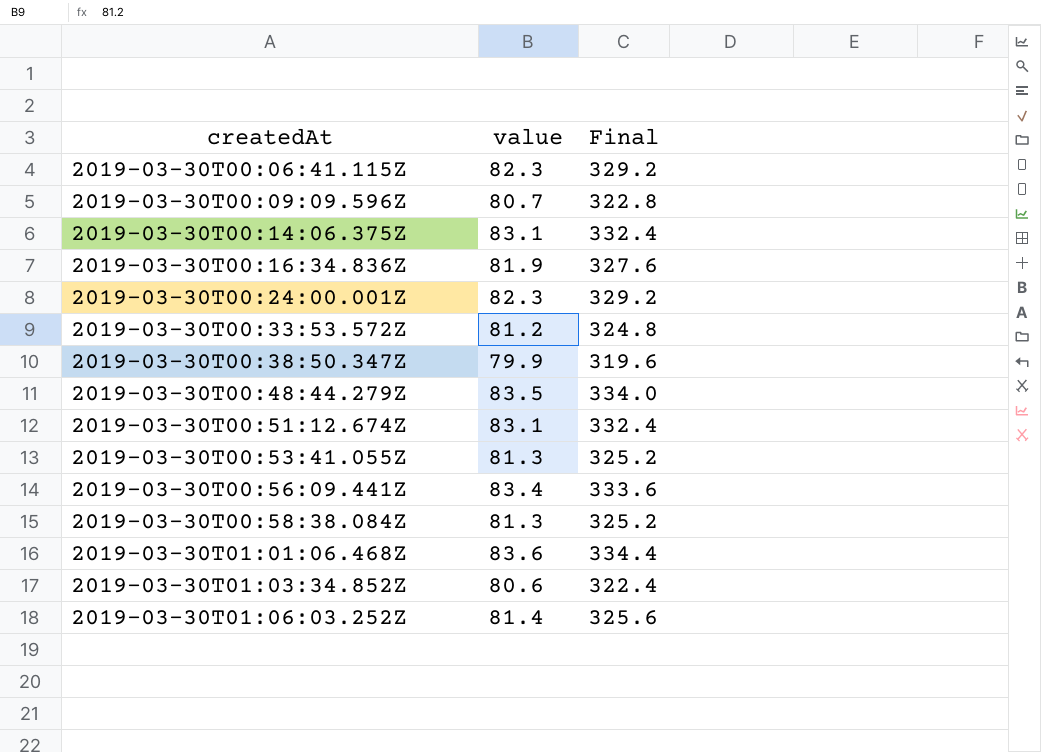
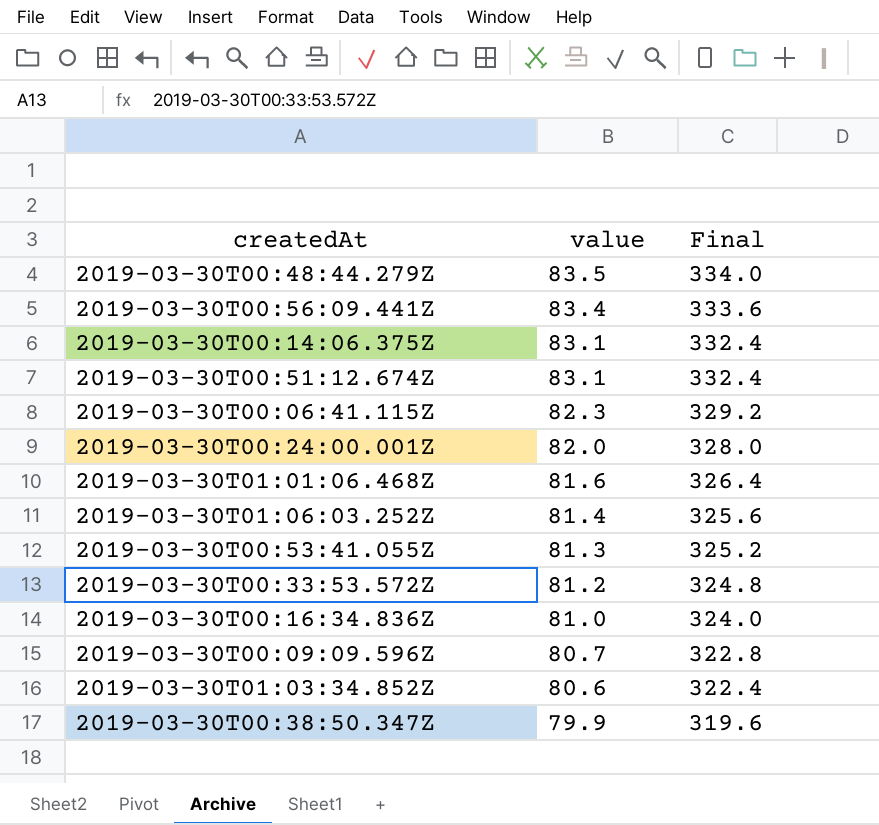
row order: createdAt ascending -> value descending
row 2019-03-30T00:58:38.084Z: 81.3 | 325.2 -> none
2019-03-30T00:24:00.001Z | value: 82.3 -> 82.0
2019-03-30T00:24:00.001Z | Final: 329.2 -> 328.0
2019-03-30T01:01:06.468Z | value: 83.6 -> 81.6
2019-03-30T01:01:06.468Z | Final: 334.4 -> 326.4
2019-03-30T00:16:34.836Z | value: 81.9 -> 81.0
2019-03-30T00:16:34.836Z | Final: 327.6 -> 324.0

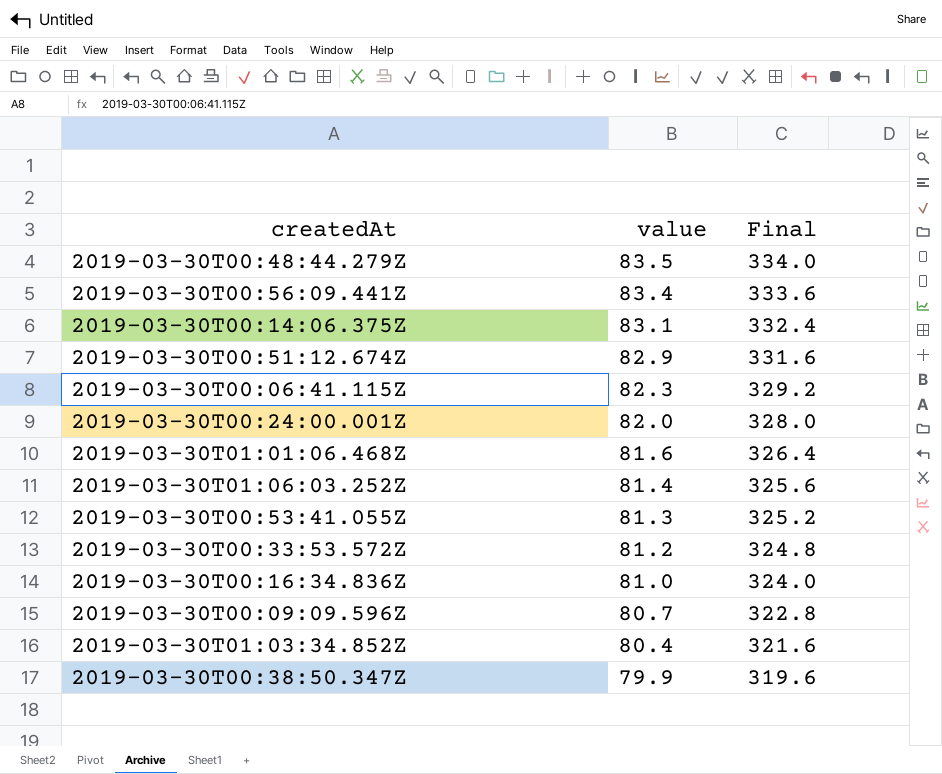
2019-03-30T00:51:12.674Z | value: 83.1 -> 82.9
2019-03-30T00:51:12.674Z | Final: 332.4 -> 331.6
2019-03-30T01:03:34.852Z | value: 80.6 -> 80.4
2019-03-30T01:03:34.852Z | Final: 322.4 -> 321.6

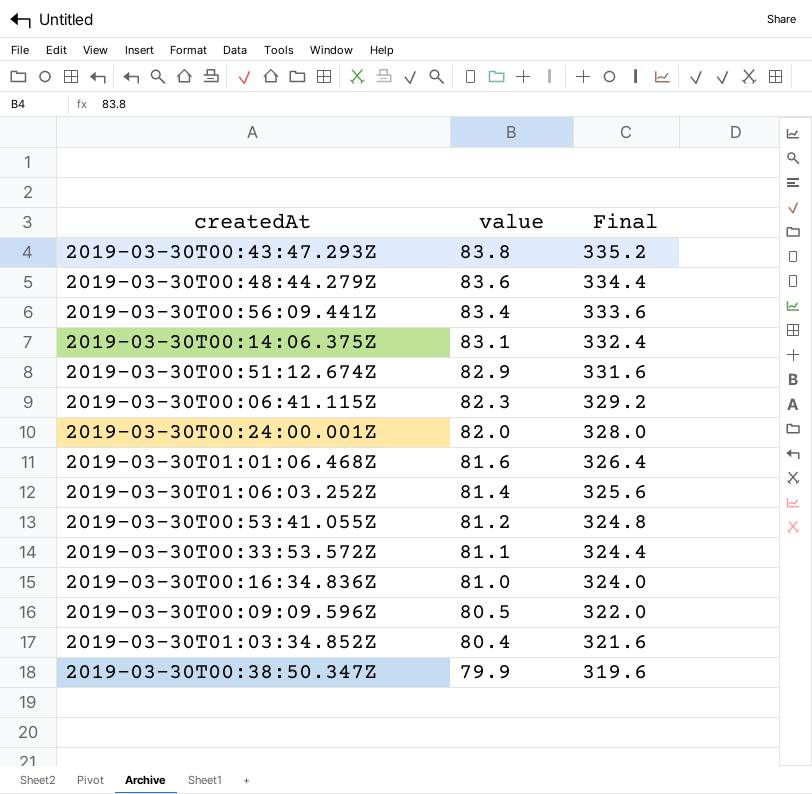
row 2019-03-30T00:43:47.293Z: none -> 83.8 | 335.2
2019-03-30T00:48:44.279Z | value: 83.5 -> 83.6
2019-03-30T00:48:44.279Z | Final: 334.0 -> 334.4
2019-03-30T00:53:41.055Z | value: 81.3 -> 81.2
2019-03-30T00:53:41.055Z | Final: 325.2 -> 324.8
2019-03-30T00:33:53.572Z | value: 81.2 -> 81.1
2019-03-30T00:33:53.572Z | Final: 324.8 -> 324.4
2019-03-30T00:09:09.596Z | value: 80.7 -> 80.5
2019-03-30T00:09:09.596Z | Final: 322.8 -> 322.0

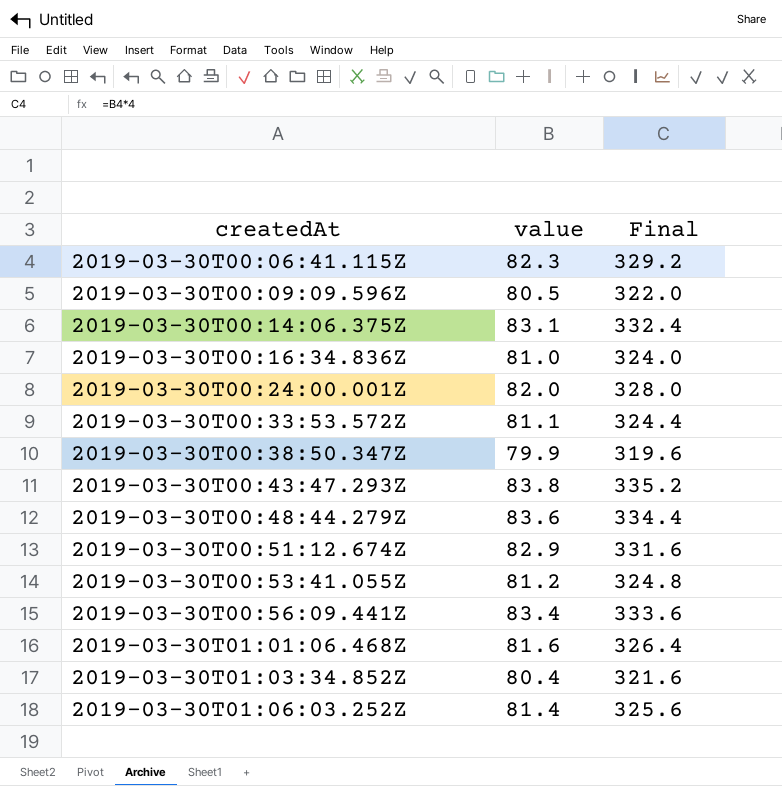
row order: value descending -> createdAt ascending

